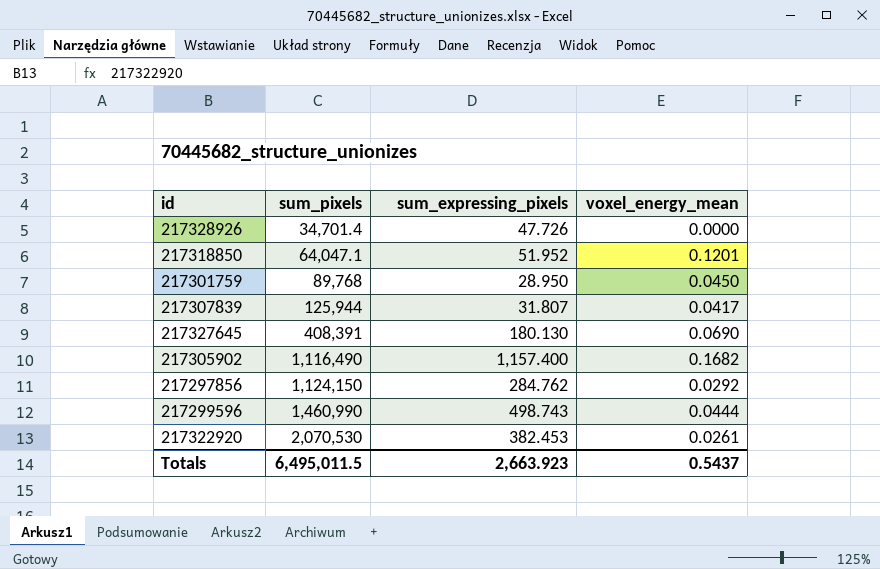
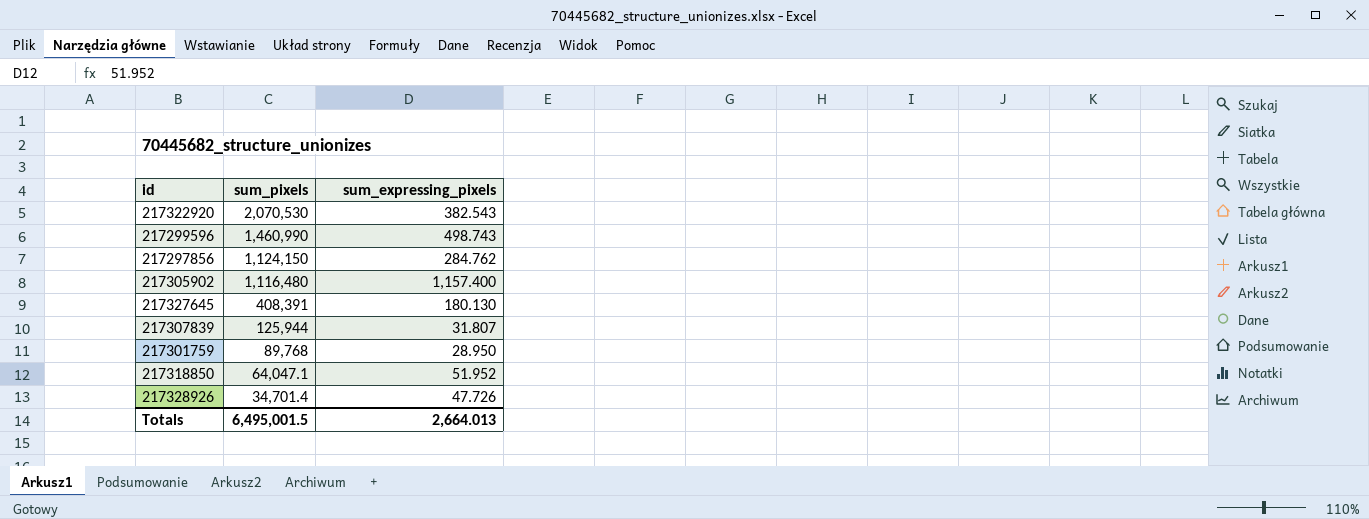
row order: sum_pixels ascending -> sum_pixels descending
column voxel_energy_mean | position: 4 -> none
217322920 | sum_expressing_pixels: 382.453 -> 382.543
217305902 | sum_pixels: 1,116,490 -> 1,116,480
Totals | sum_pixels: 6,495,011.5 -> 6,495,001.5
Totals | sum_expressing_pixels: 2,663.923 -> 2,664.013

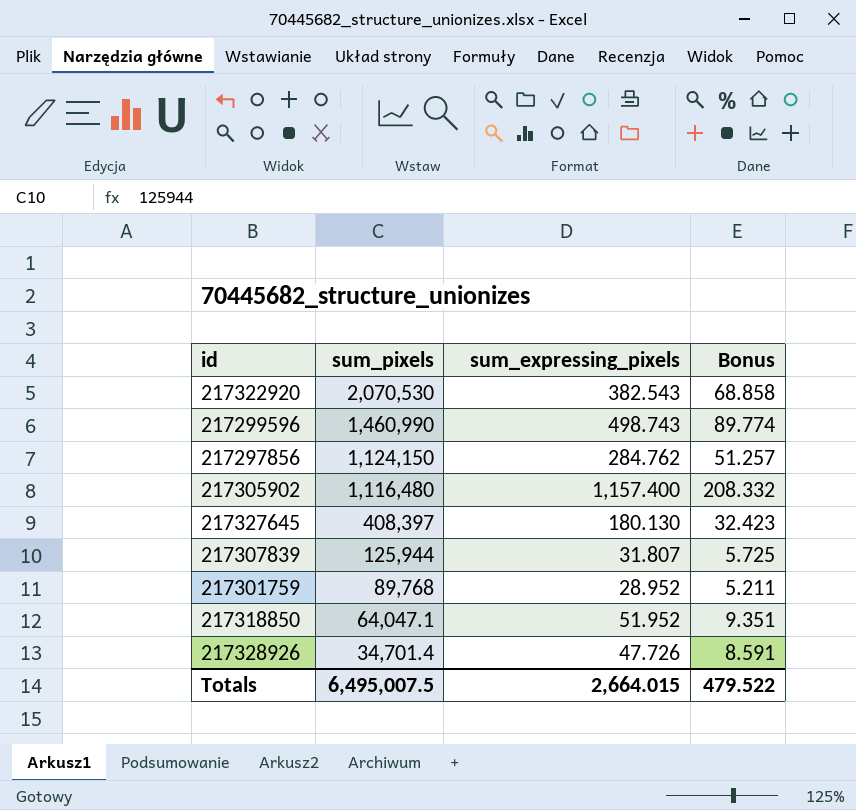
column Bonus | formula: none -> [sum_expressing_pixels] * 0.18
217327645 | sum_pixels: 408,391 -> 408,397
217301759 | sum_expressing_pixels: 28.950 -> 28.952
Totals | sum_pixels: 6,495,001.5 -> 6,495,007.5
Totals | sum_expressing_pixels: 2,664.013 -> 2,664.015

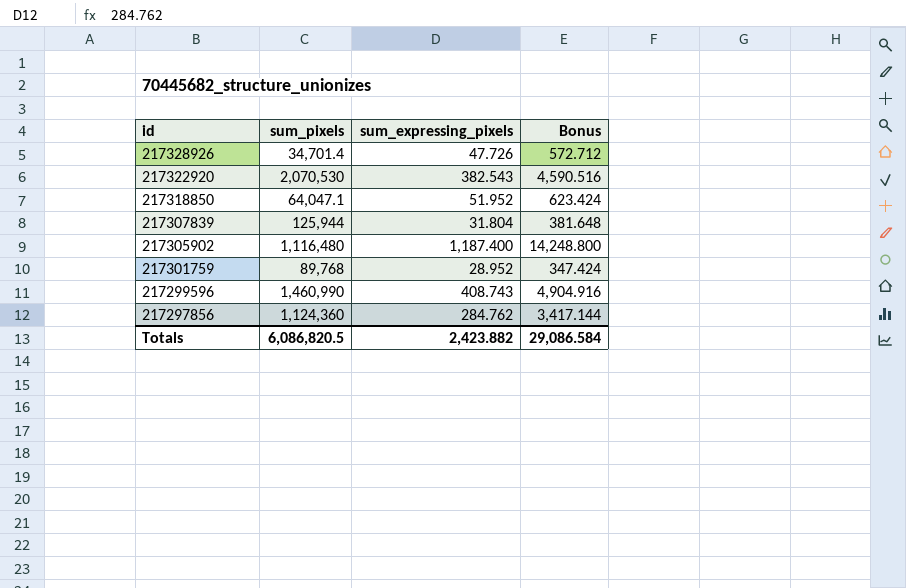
row order: sum_pixels descending -> id descending
column Bonus | formula: [sum_expressing_pixels] * 0.18 -> [sum_expressing_pixels] * 12
row 217327645: 408,397 | 180.130 | 32.423 -> none
217307839 | sum_expressing_pixels: 31.807 -> 31.804
217305902 | sum_expressing_pixels: 1,157.400 -> 1,187.400
217299596 | sum_expressing_pixels: 498.743 -> 408.743
217297856 | sum_pixels: 1,124,150 -> 1,124,360
Totals | sum_pixels: 6,495,007.5 -> 6,086,820.5
Totals | sum_expressing_pixels: 2,664.015 -> 2,423.882
Totals | Bonus: 479.522 -> 29,086.584

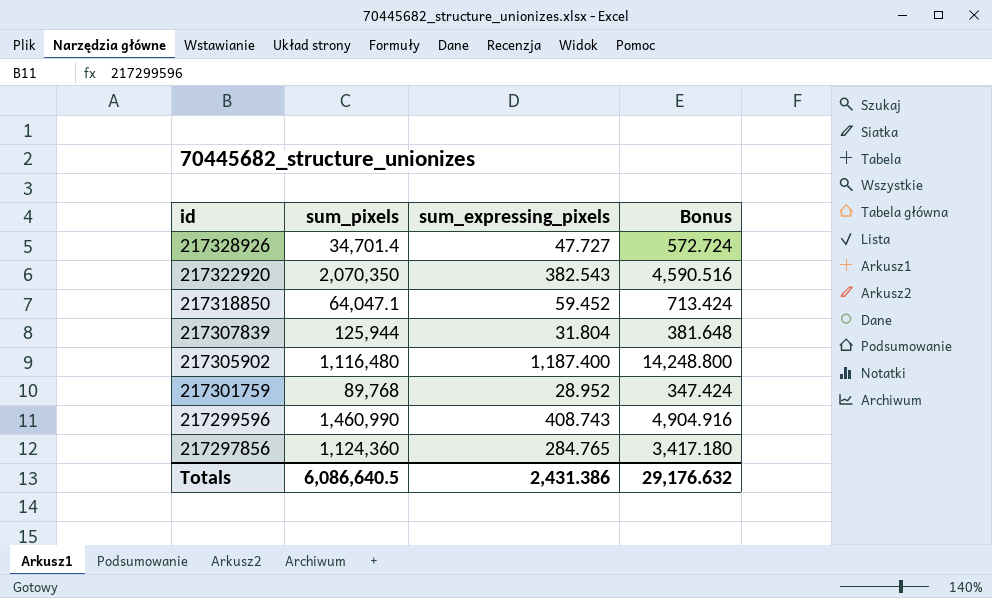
217328926 | sum_expressing_pixels: 47.726 -> 47.727
217328926 | Bonus: 572.712 -> 572.724
217322920 | sum_pixels: 2,070,530 -> 2,070,350
217318850 | sum_expressing_pixels: 51.952 -> 59.452
217318850 | Bonus: 623.424 -> 713.424
217297856 | sum_expressing_pixels: 284.762 -> 284.765
217297856 | Bonus: 3,417.144 -> 3,417.180
Totals | sum_pixels: 6,086,820.5 -> 6,086,640.5
Totals | sum_expressing_pixels: 2,423.882 -> 2,431.386
Totals | Bonus: 29,086.584 -> 29,176.632

